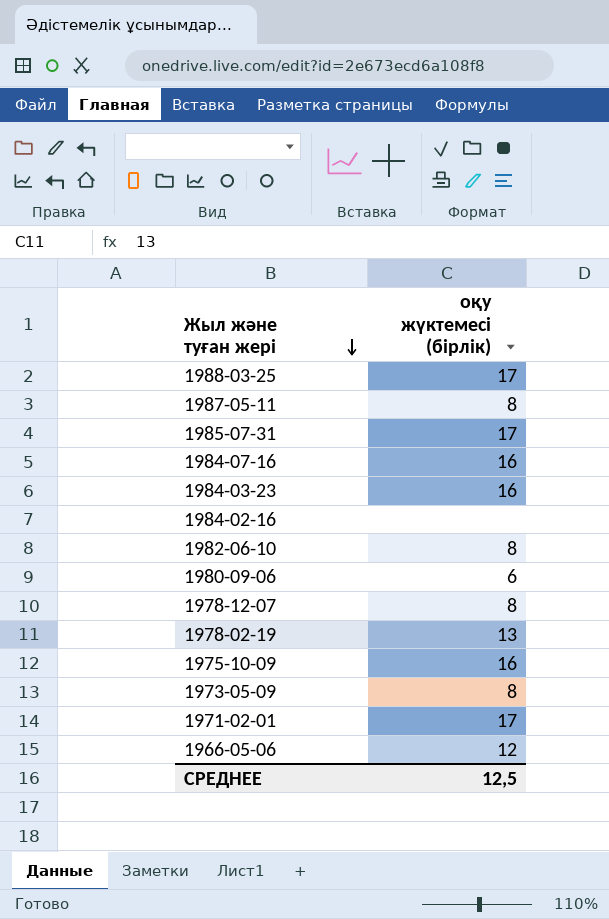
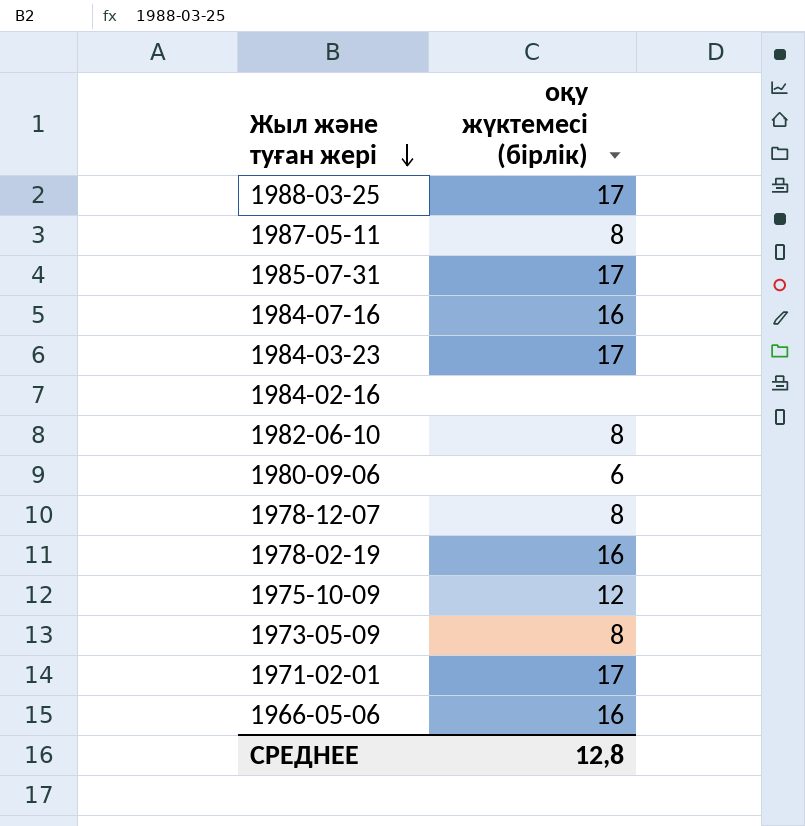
1984-03-23 | оқу жүктемесі (бірлік): 16 -> 17
1978-02-19 | оқу жүктемесі (бірлік): 13 -> 16
1975-10-09 | оқу жүктемесі (бірлік): 16 -> 12
1966-05-06 | оқу жүктемесі (бірлік): 12 -> 16
СРЕДНЕЕ | оқу жүктемесі (бірлік): 12,5 -> 12,8

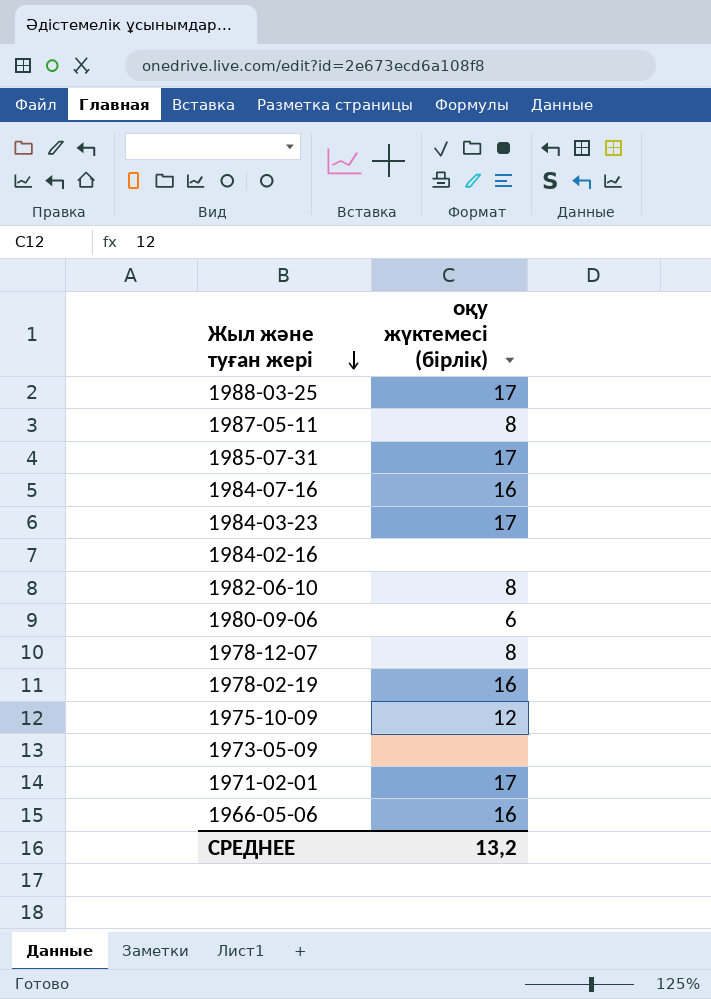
1973-05-09 | оқу жүктемесі (бірлік): 8 -> none
СРЕДНЕЕ | оқу жүктемесі (бірлік): 12,8 -> 13,2

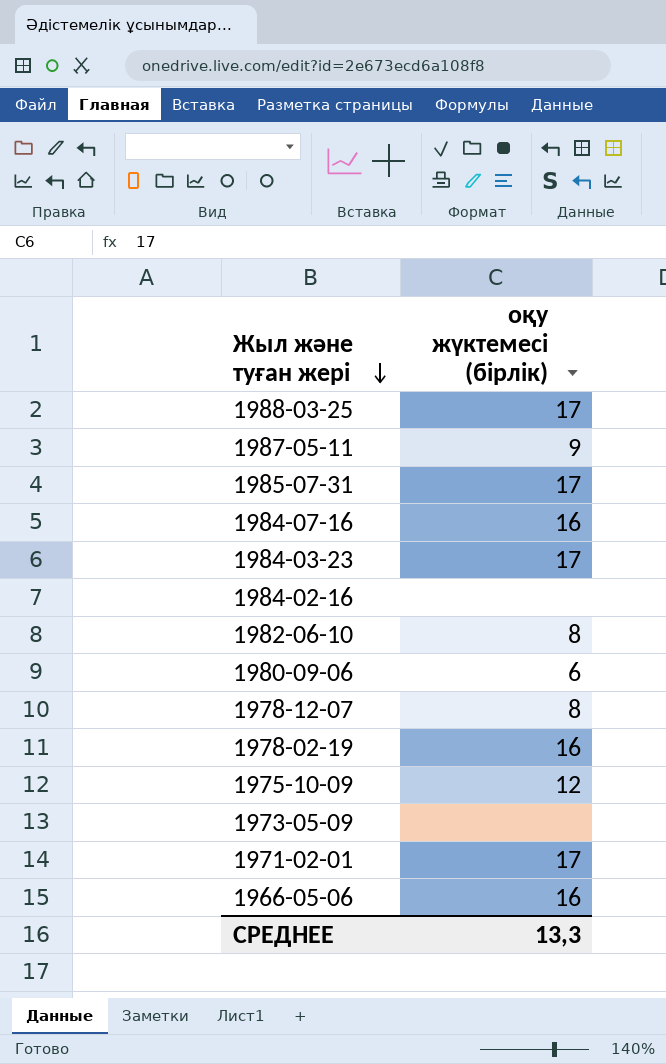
1987-05-11 | оқу жүктемесі (бірлік): 8 -> 9
СРЕДНЕЕ | оқу жүктемесі (бірлік): 13,2 -> 13,3

